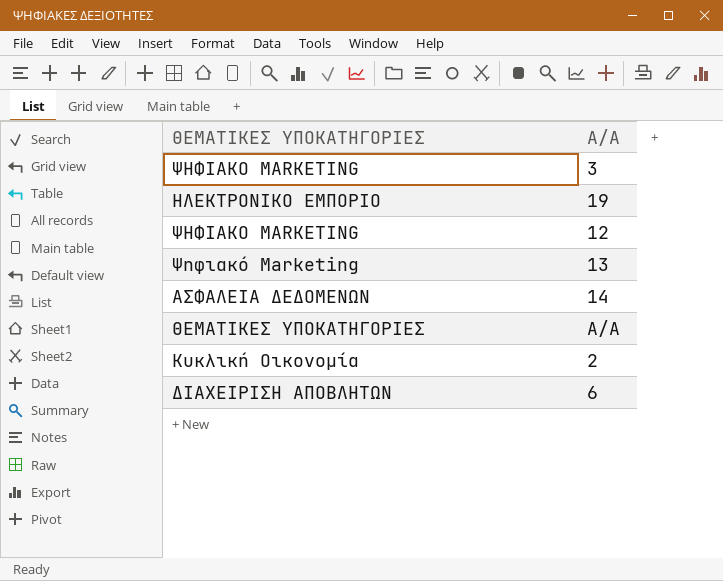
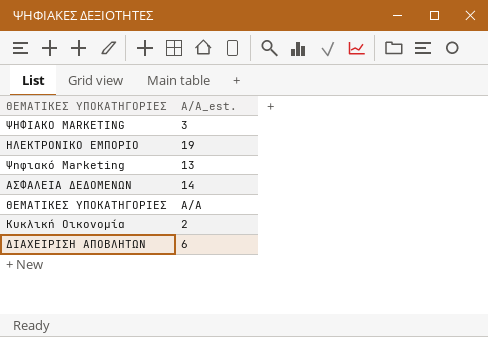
column name: Α/Α -> Α/Α_est.
row ΨΗΦΙΑΚΟ ΜΑRΚΕΤΙΝG: 12 -> none

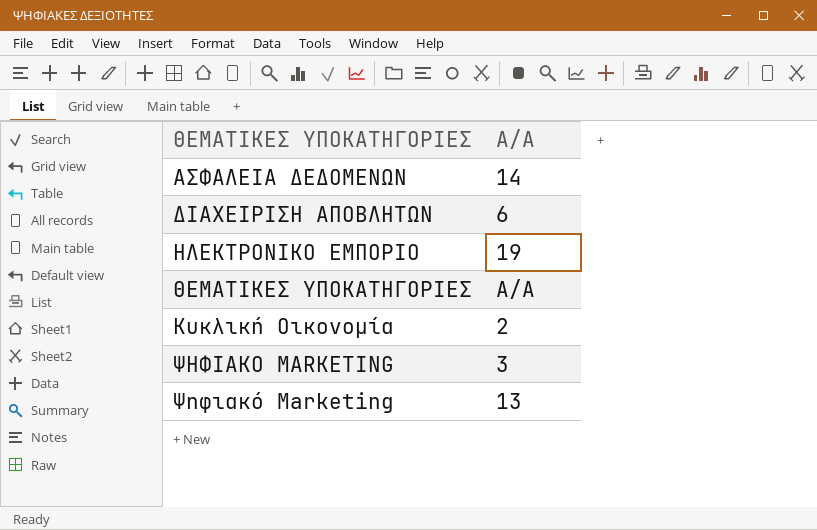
row order: none -> ΘΕΜΑΤΙΚΕΣ ΥΠΟΚΑΤΗΓΟΡΙΕΣ ascending
column name: Α/Α_est. -> Α/Α

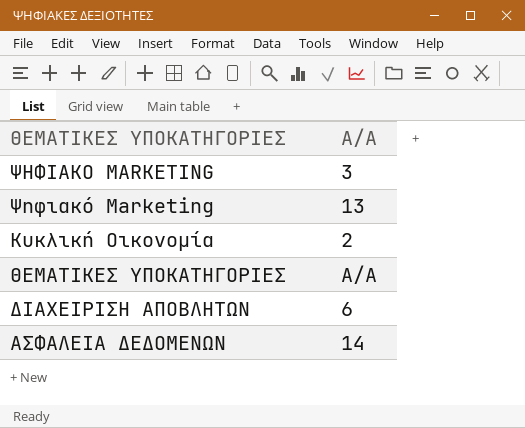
row order: ΘΕΜΑΤΙΚΕΣ ΥΠΟΚΑΤΗΓΟΡΙΕΣ ascending -> ΘΕΜΑΤΙΚΕΣ ΥΠΟΚΑΤΗΓΟΡΙΕΣ descending
row ΗΛΕΚΤΡΟΝΙΚΟ ΕΜΠΟΡΙΟ: 19 -> none

